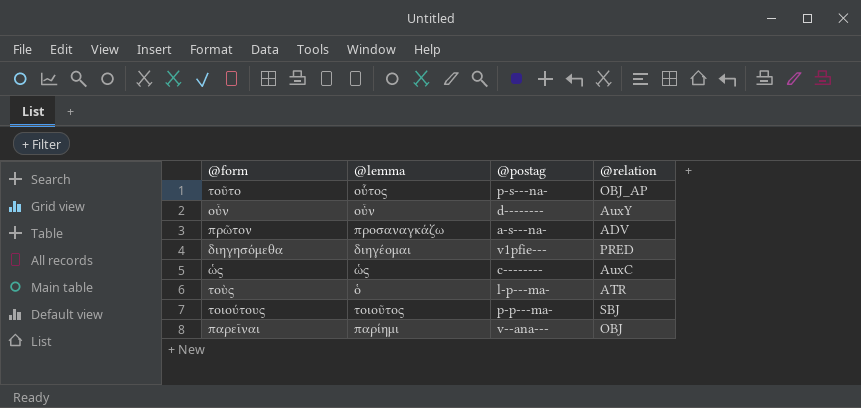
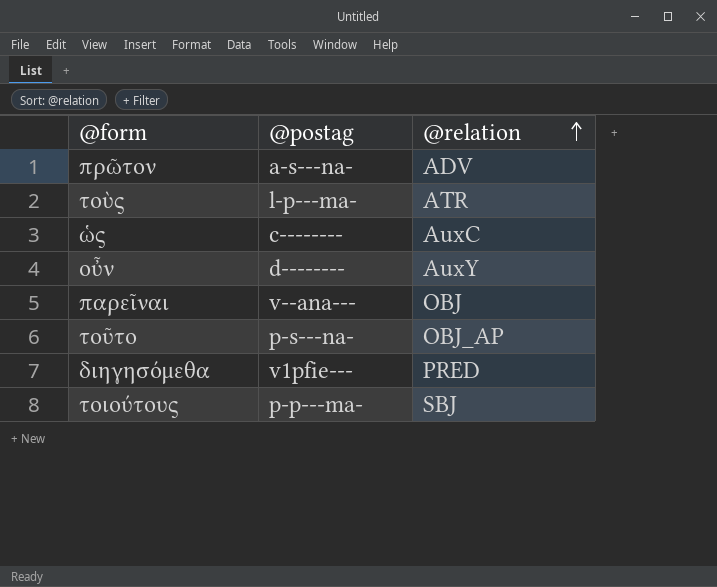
row order: none -> @relation ascending
column @lemma | position: 2 -> none

